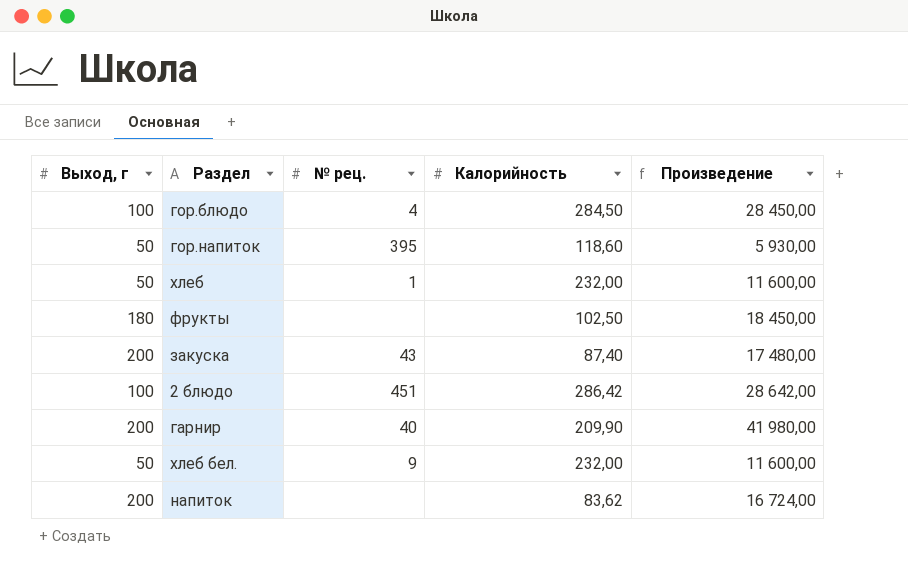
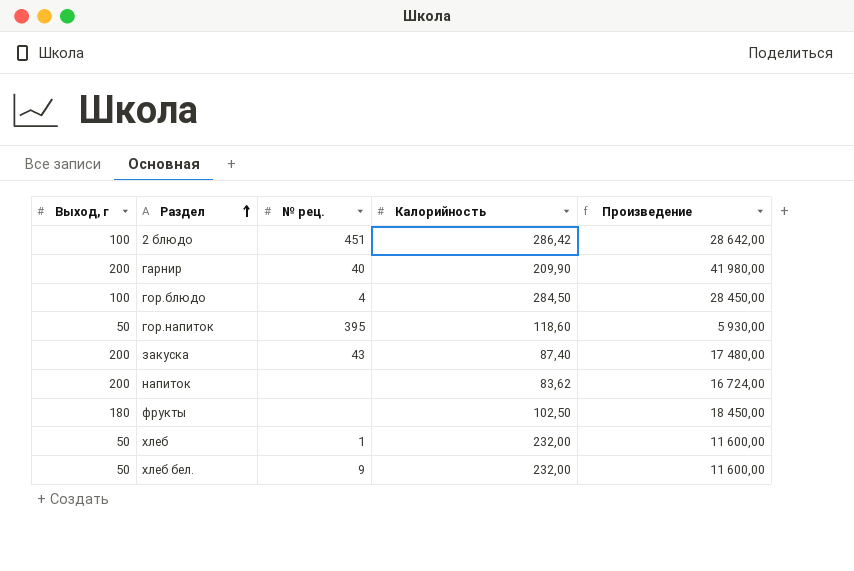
row order: none -> Раздел ascending

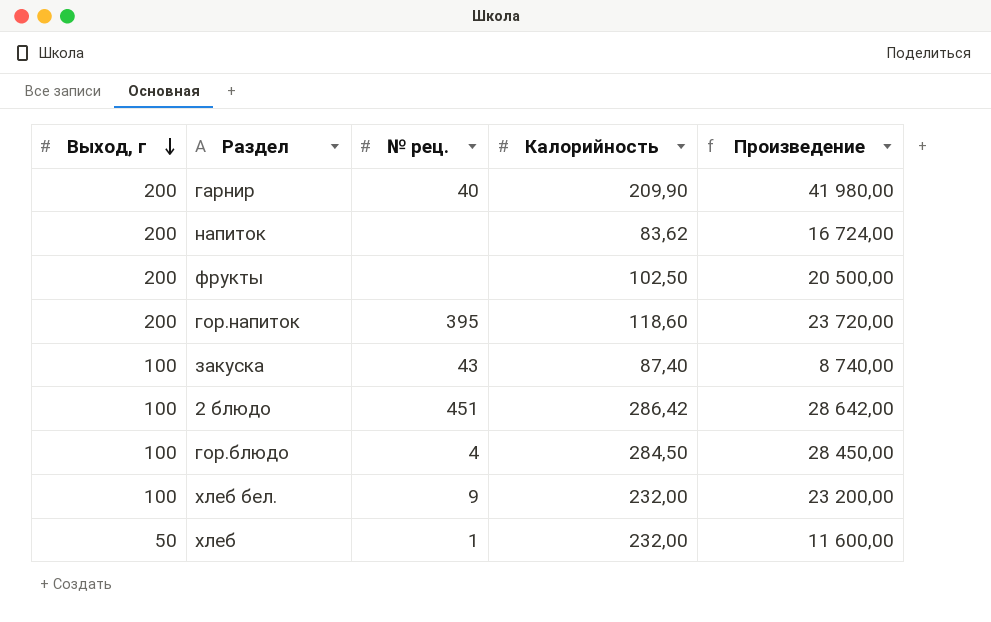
row order: Раздел ascending -> Выход, г descending
фрукты | Выход, г: 180 -> 200
фрукты | Произведение: 18 450,00 -> 20 500,00
гор.напиток | Выход, г: 50 -> 200
гор.напиток | Произведение: 5 930,00 -> 23 720,00
закуска | Выход, г: 200 -> 100
закуска | Произведение: 17 480,00 -> 8 740,00
хлеб бел. | Выход, г: 50 -> 100
хлеб бел. | Произведение: 11 600,00 -> 23 200,00

